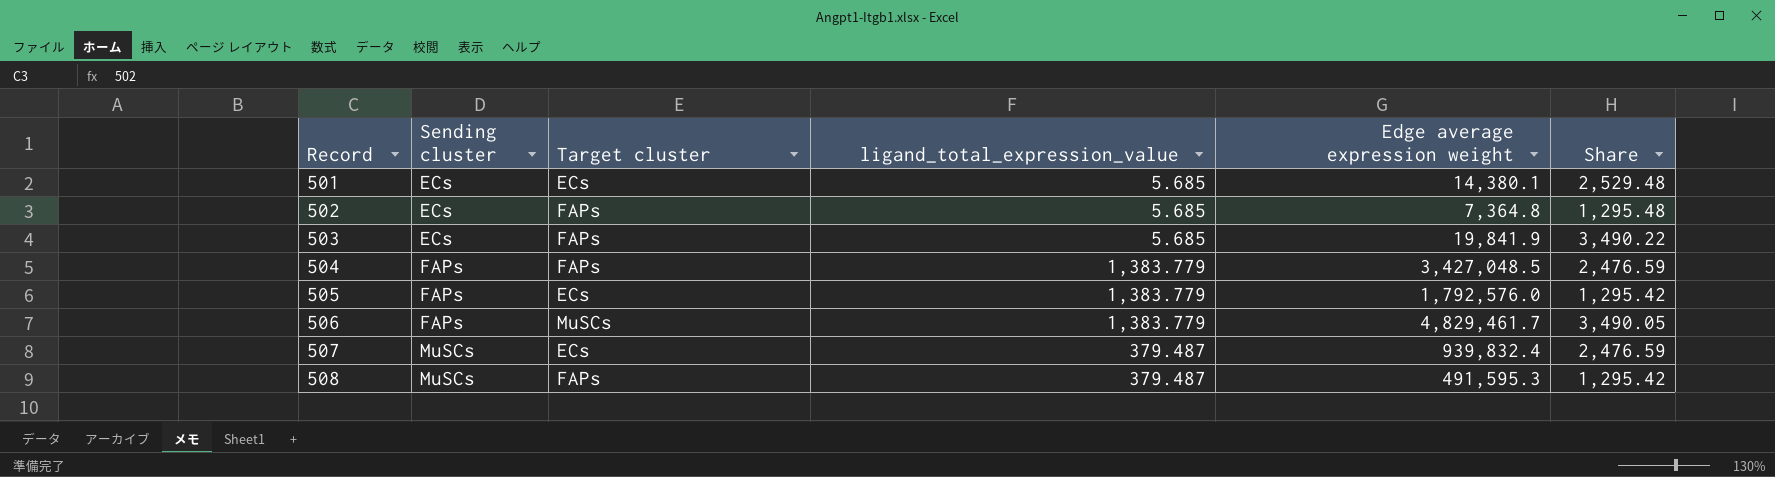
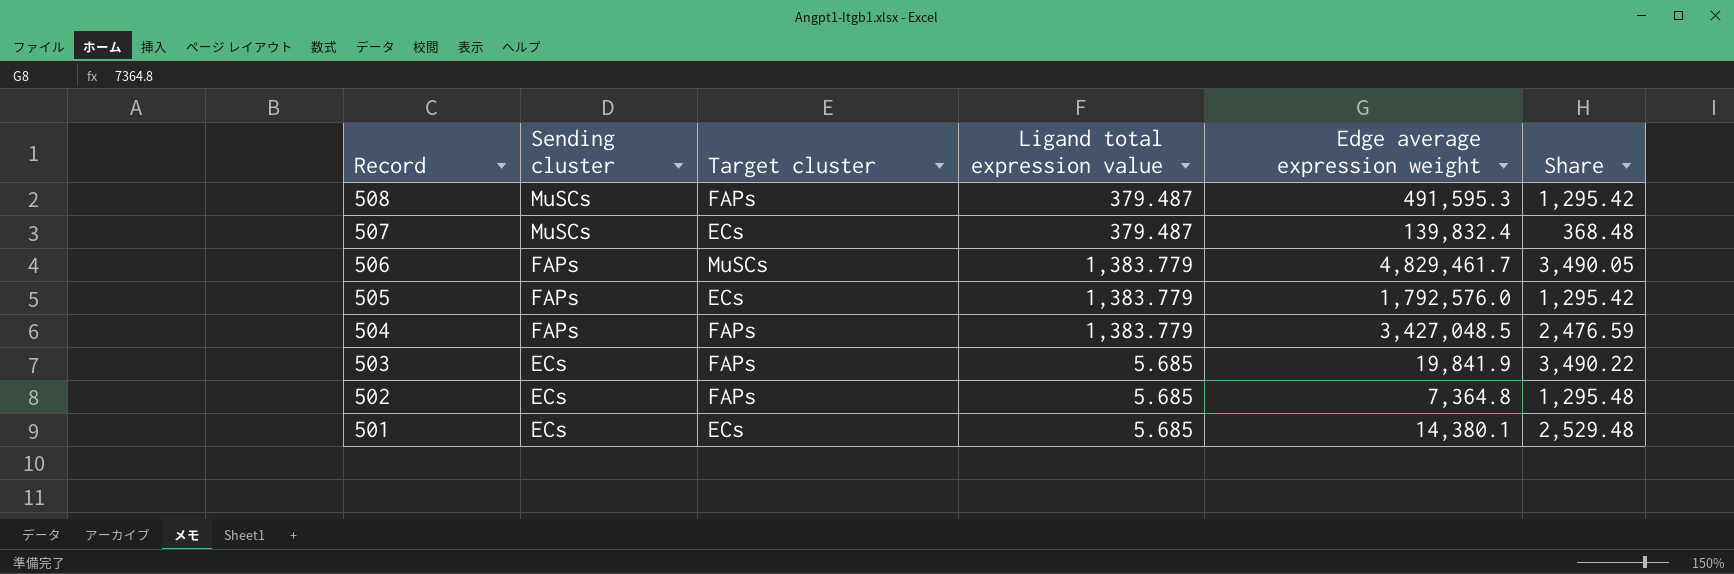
row order: Record ascending -> Record descending
column name: ligand_total_expression_value -> Ligand total expression value
507 | Edge average expression weight: 939,832.4 -> 139,832.4
507 | Share: 2,476.59 -> 368.48

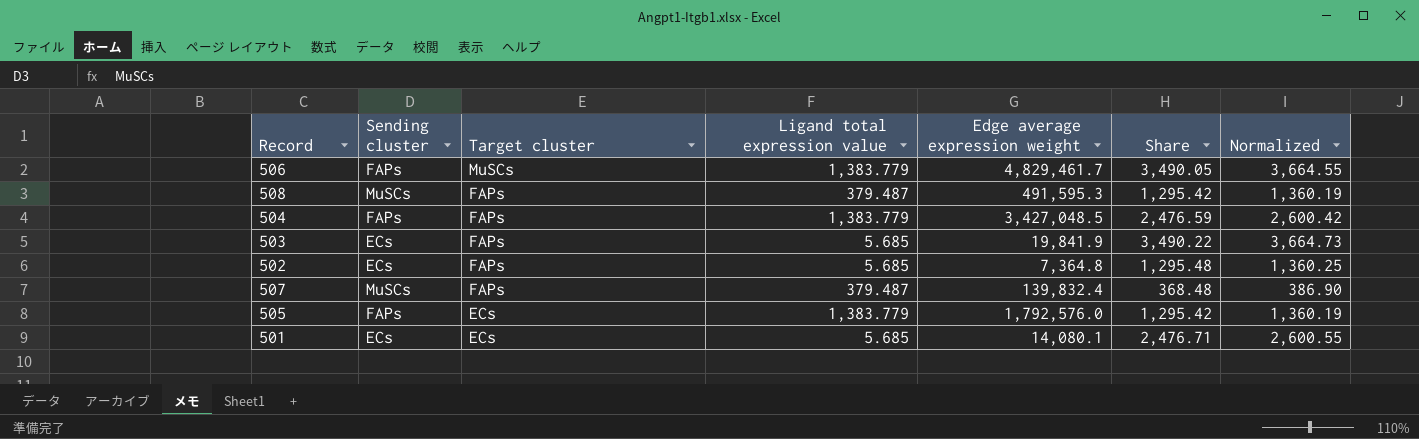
row order: Record descending -> Target cluster descending
column Normalized | formula: none -> [Share] * 1.05
507 | Target cluster: ECs -> FAPs
501 | Edge average expression weight: 14,380.1 -> 14,080.1
501 | Share: 2,529.48 -> 2,476.71

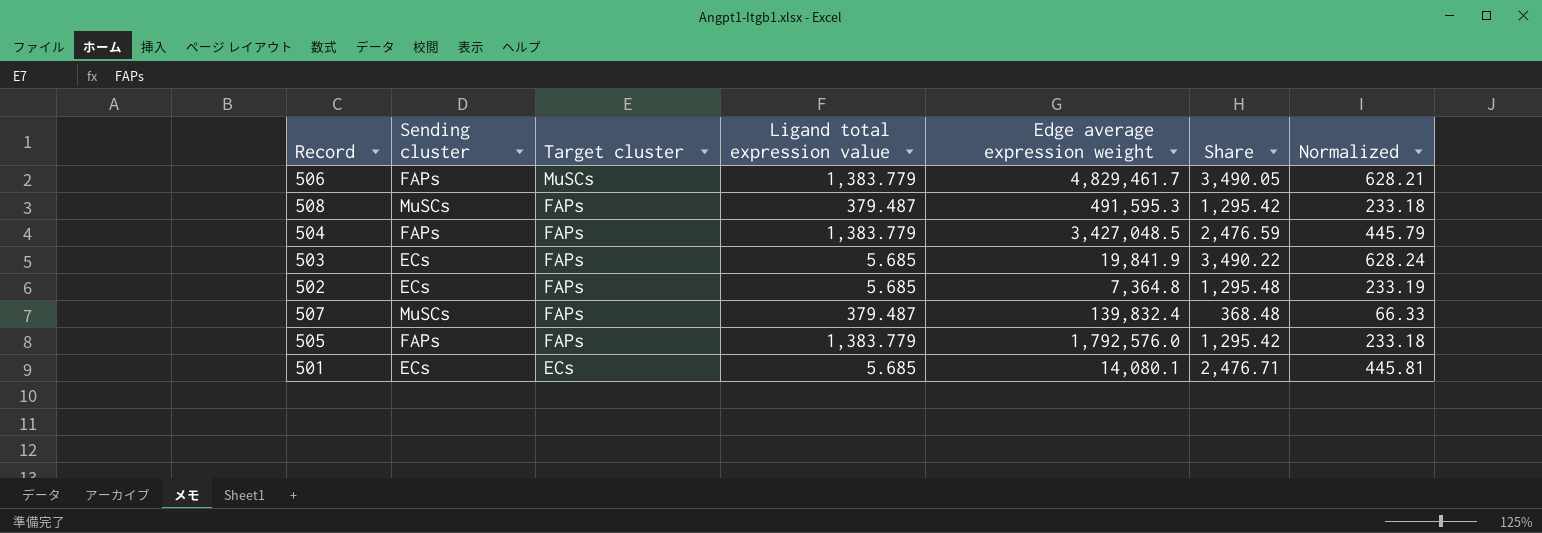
column Normalized | formula: [Share] * 1.05 -> [Share] * 0.18
505 | Target cluster: ECs -> FAPs

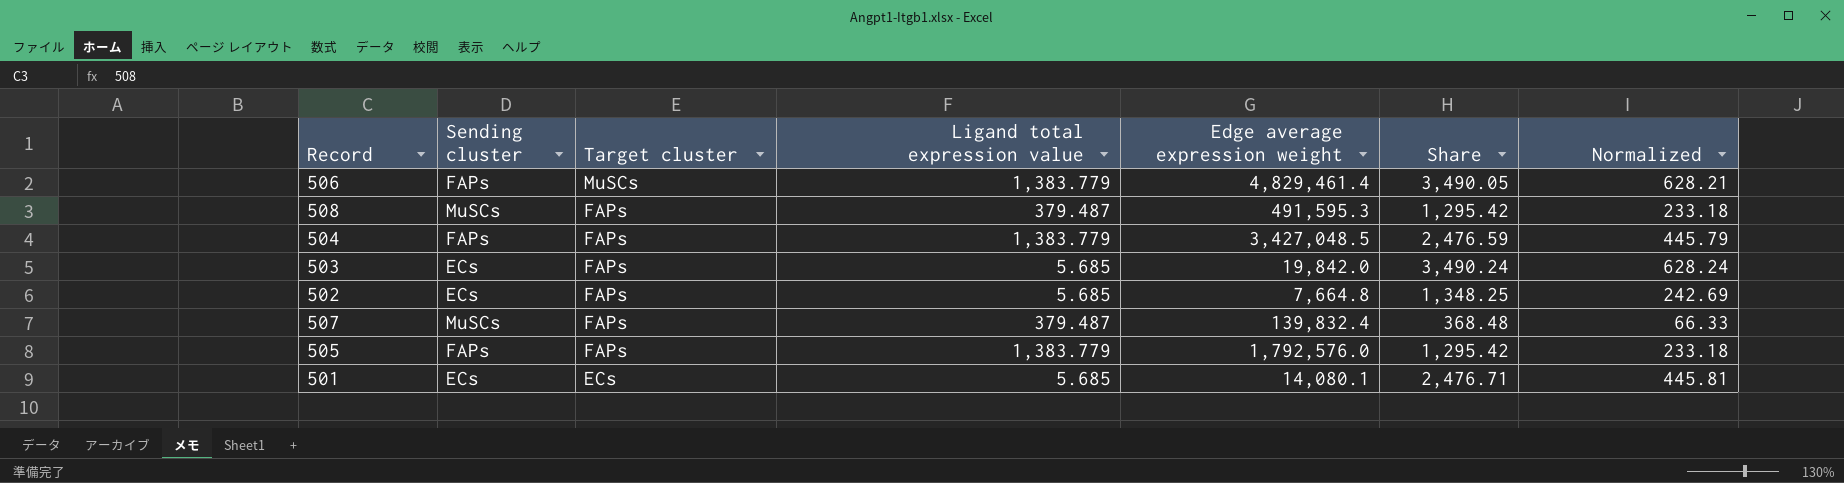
506 | Edge average expression weight: 4,829,461.7 -> 4,829,461.4
503 | Edge average expression weight: 19,841.9 -> 19,842.0
503 | Share: 3,490.22 -> 3,490.24
502 | Edge average expression weight: 7,364.8 -> 7,664.8
502 | Share: 1,295.48 -> 1,348.25
502 | Normalized: 233.19 -> 242.69

